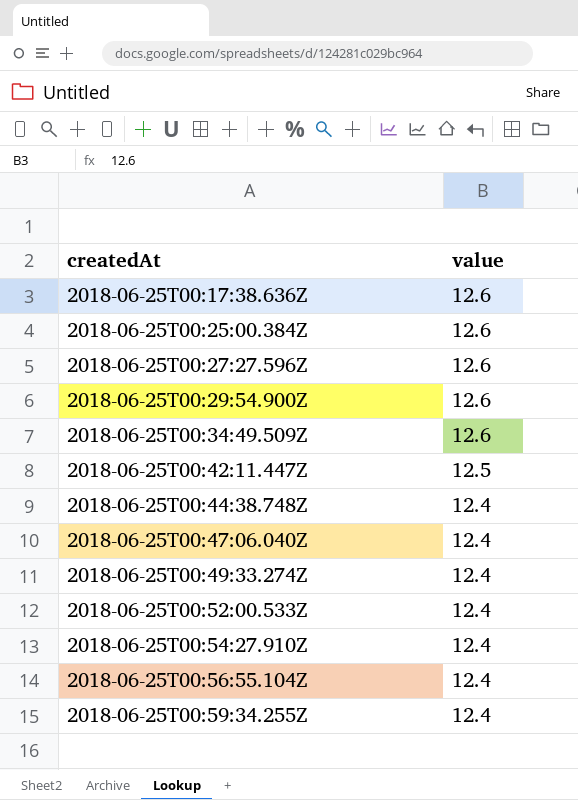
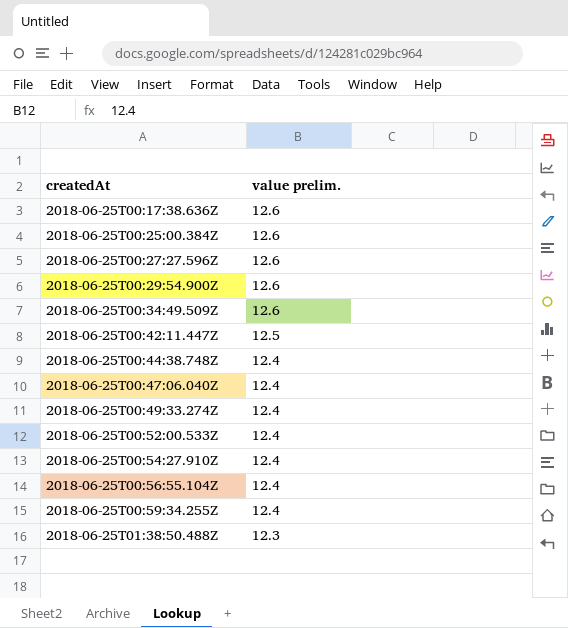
column name: value -> value prelim.
row 2018-06-25T01:38:50.488Z: none -> 12.3

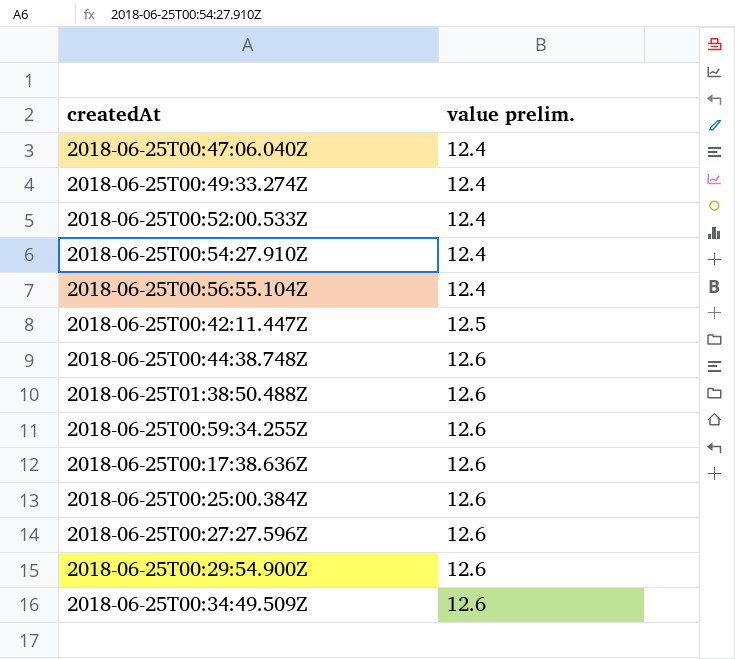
row order: createdAt ascending -> value prelim. ascending
2018-06-25T00:44:38.748Z | value prelim.: 12.4 -> 12.6
2018-06-25T01:38:50.488Z | value prelim.: 12.3 -> 12.6
2018-06-25T00:59:34.255Z | value prelim.: 12.4 -> 12.6

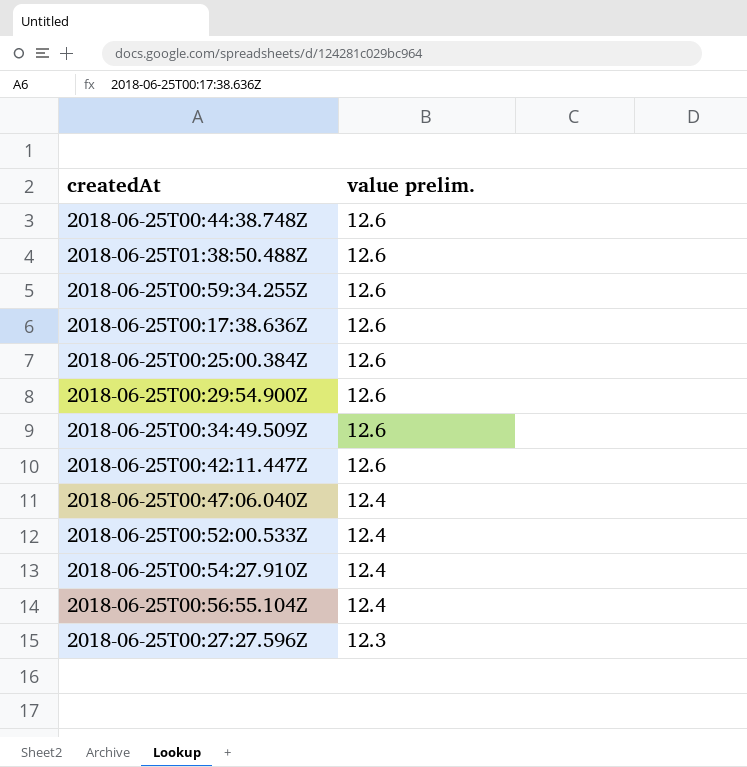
row order: value prelim. ascending -> value prelim. descending
row 2018-06-25T00:49:33.274Z: 12.4 -> none
2018-06-25T00:42:11.447Z | value prelim.: 12.5 -> 12.6
2018-06-25T00:27:27.596Z | value prelim.: 12.6 -> 12.3

